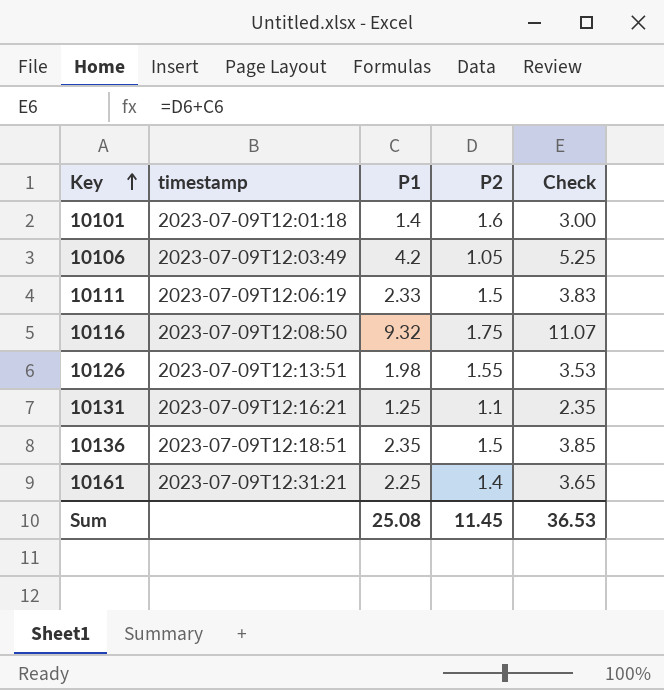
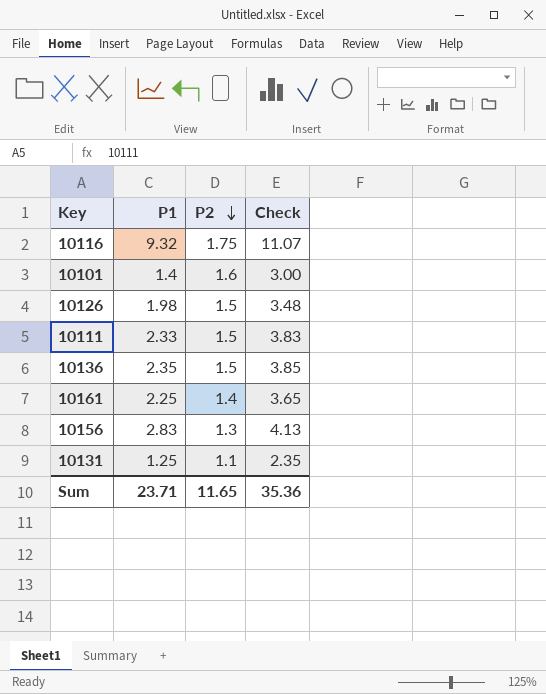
row order: Key ascending -> P2 descending
column timestamp | position: 2 -> none
row 10106: 2023-07-09T12:03:49 | 4.2 | 1.05 | 5.25 -> none
10126 | P2: 1.55 -> 1.5
10126 | Check: 3.53 -> 3.48
row 10156: none -> 2.83 | 1.3 | 4.13
Sum | P1: 25.08 -> 23.71
Sum | P2: 11.45 -> 11.65
Sum | Check: 36.53 -> 35.36

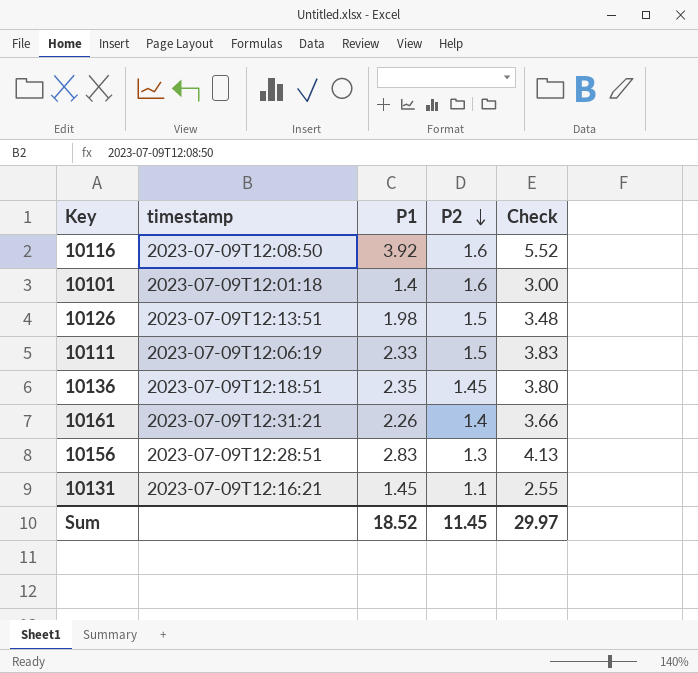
column timestamp | position: none -> 2
10116 | P1: 9.32 -> 3.92
10116 | P2: 1.75 -> 1.6
10116 | Check: 11.07 -> 5.52
10136 | P2: 1.5 -> 1.45
10136 | Check: 3.85 -> 3.80
10161 | P1: 2.25 -> 2.26
10161 | Check: 3.65 -> 3.66
10131 | P1: 1.25 -> 1.45
10131 | Check: 2.35 -> 2.55
Sum | P1: 23.71 -> 18.52
Sum | P2: 11.65 -> 11.45
Sum | Check: 35.36 -> 29.97

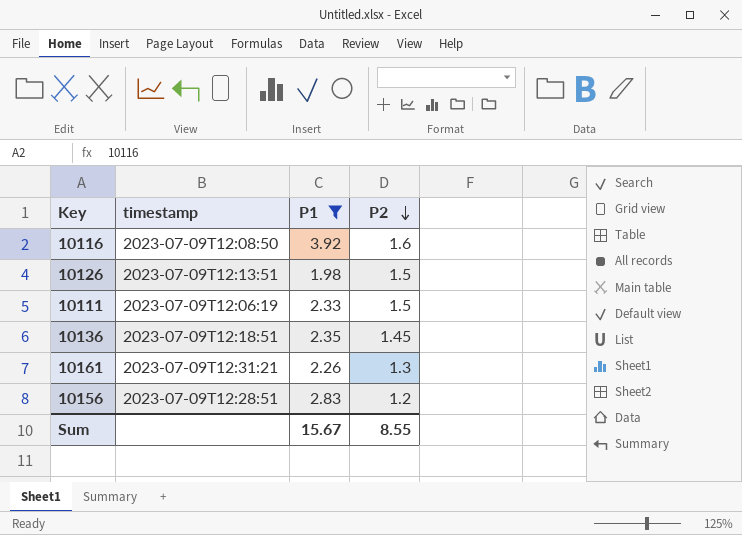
filter: none -> P1 >= 1.98
column Check | formula: [P1] + [P2] -> none
10161 | P2: 1.4 -> 1.3
10156 | P2: 1.3 -> 1.2
Sum | P1: 18.52 -> 15.67
Sum | P2: 11.45 -> 8.55

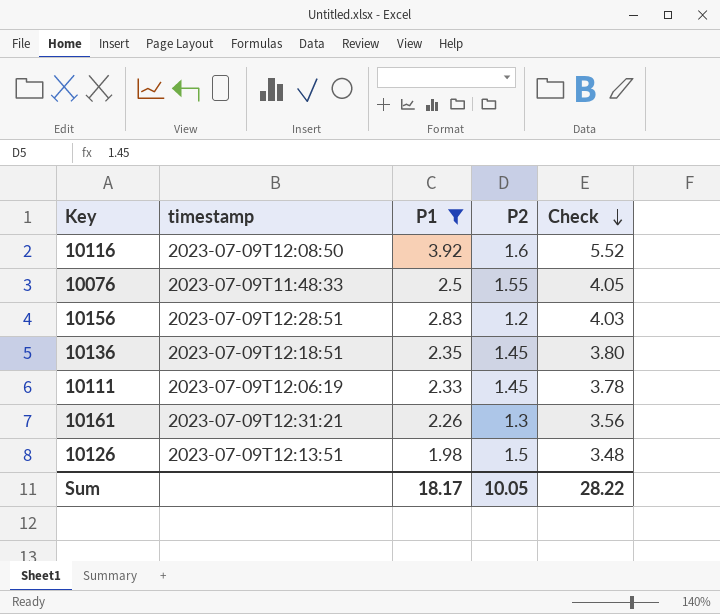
row order: P2 descending -> Check descending
column Check | formula: none -> [P1] + [P2]
row 10076: none -> 2023-07-09T11:48:33 | 2.5 | 1.55 | 4.05
10111 | P2: 1.5 -> 1.45
Sum | P1: 15.67 -> 18.17
Sum | P2: 8.55 -> 10.05

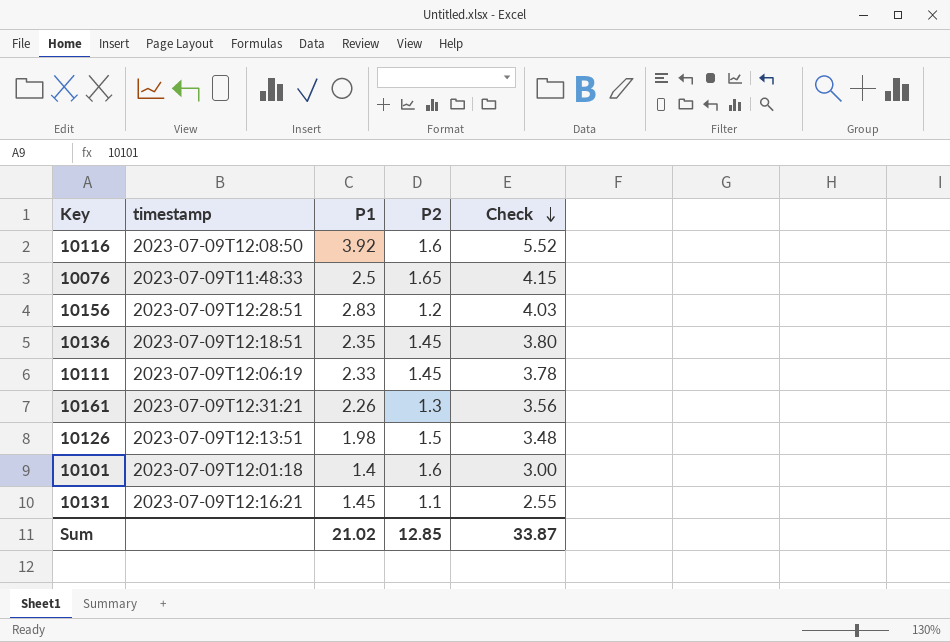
filter: P1 >= 1.98 -> none
10076 | P2: 1.55 -> 1.65
10076 | Check: 4.05 -> 4.15
Sum | P1: 18.17 -> 21.02
Sum | P2: 10.05 -> 12.85
Sum | Check: 28.22 -> 33.87

